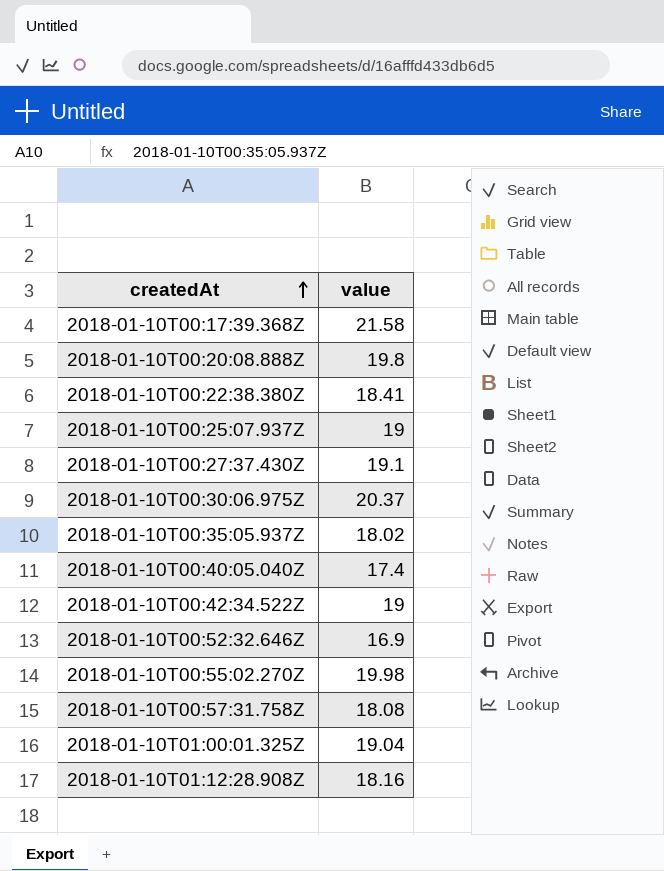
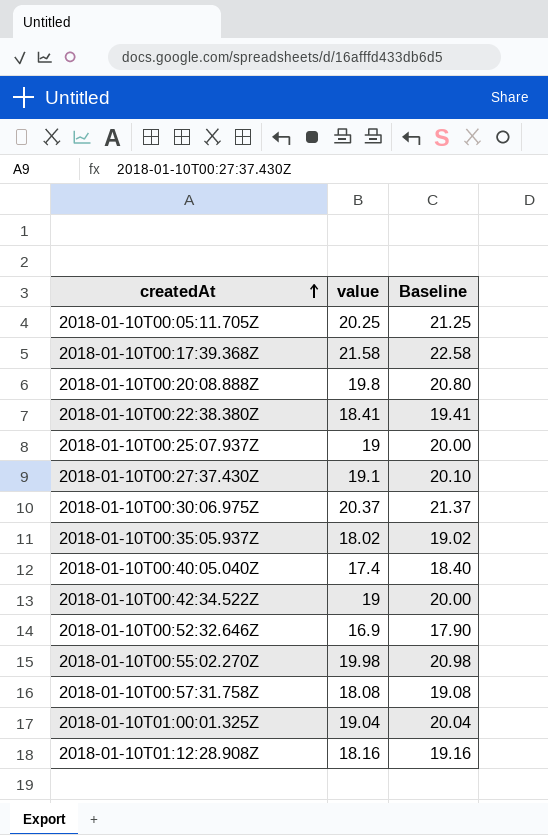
column Baseline | formula: none -> [value] + 1
row 2018-01-10T00:05:11.705Z: none -> 20.25 | 21.25

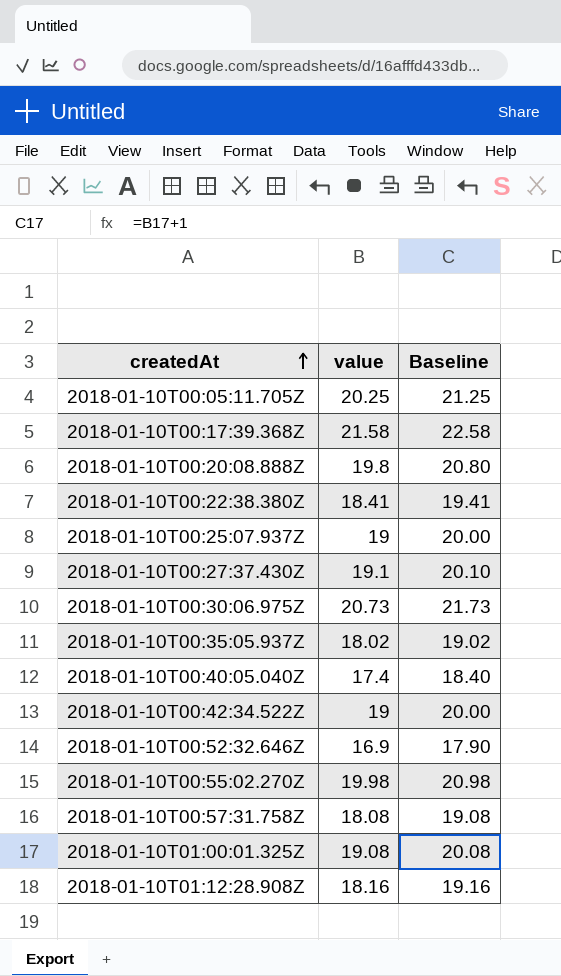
2018-01-10T00:30:06.975Z | value: 20.37 -> 20.73
2018-01-10T00:30:06.975Z | Baseline: 21.37 -> 21.73
2018-01-10T01:00:01.325Z | value: 19.04 -> 19.08
2018-01-10T01:00:01.325Z | Baseline: 20.04 -> 20.08

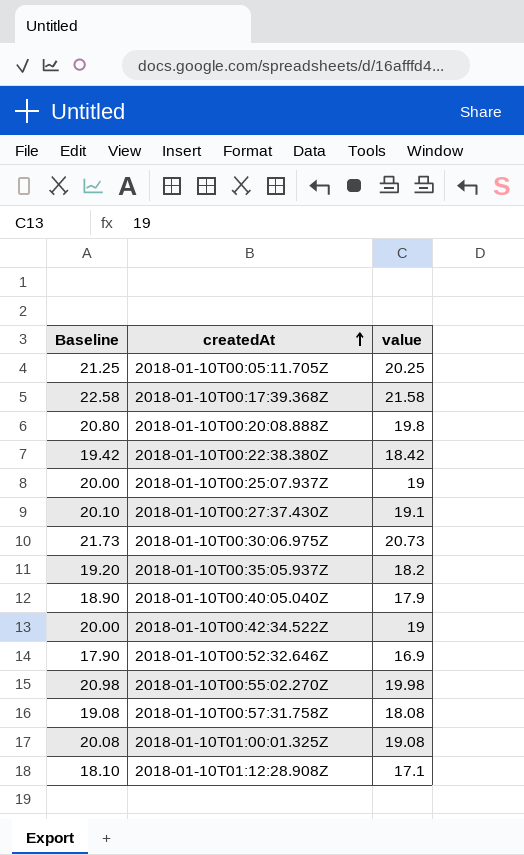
column Baseline | position: 3 -> 1
2018-01-10T00:22:38.380Z | Baseline: 19.41 -> 19.42
2018-01-10T00:22:38.380Z | value: 18.41 -> 18.42
2018-01-10T00:35:05.937Z | Baseline: 19.02 -> 19.20
2018-01-10T00:35:05.937Z | value: 18.02 -> 18.2
2018-01-10T00:40:05.040Z | Baseline: 18.40 -> 18.90
2018-01-10T00:40:05.040Z | value: 17.4 -> 17.9
2018-01-10T01:12:28.908Z | Baseline: 19.16 -> 18.10
2018-01-10T01:12:28.908Z | value: 18.16 -> 17.1

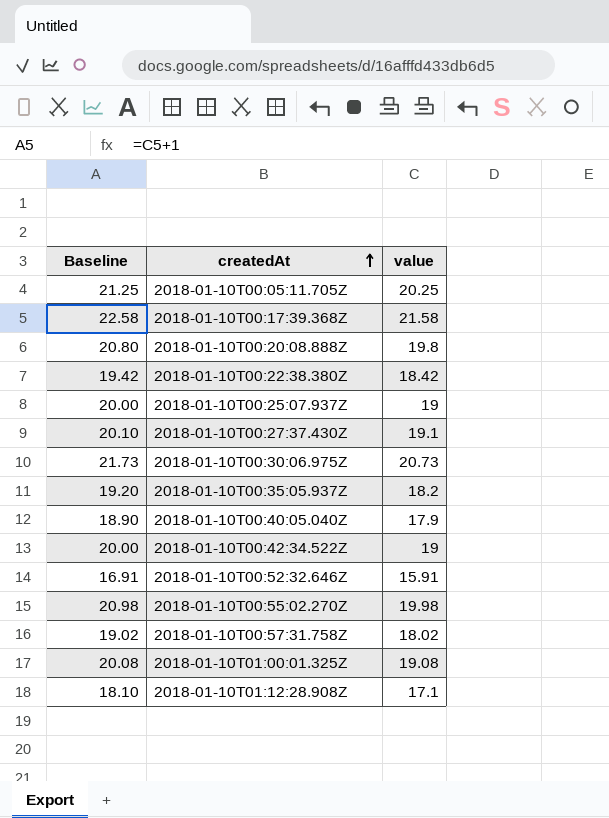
2018-01-10T00:52:32.646Z | Baseline: 17.90 -> 16.91
2018-01-10T00:52:32.646Z | value: 16.9 -> 15.91
2018-01-10T00:57:31.758Z | Baseline: 19.08 -> 19.02
2018-01-10T00:57:31.758Z | value: 18.08 -> 18.02

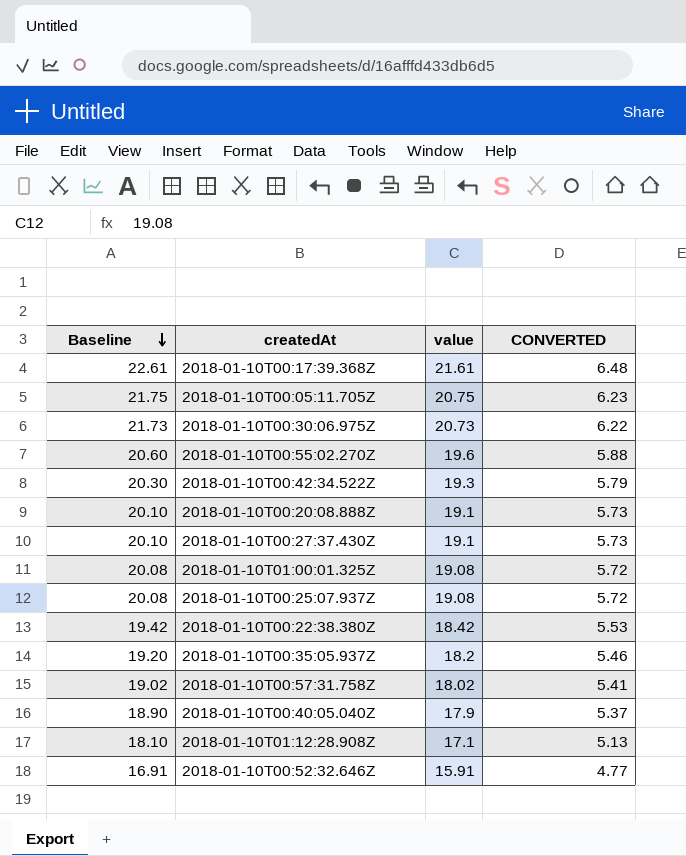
row order: createdAt ascending -> Baseline descending
column CONVERTED | formula: none -> [value] * 0.3
2018-01-10T00:17:39.368Z | Baseline: 22.58 -> 22.61
2018-01-10T00:17:39.368Z | value: 21.58 -> 21.61
2018-01-10T00:05:11.705Z | Baseline: 21.25 -> 21.75
2018-01-10T00:05:11.705Z | value: 20.25 -> 20.75
2018-01-10T00:55:02.270Z | Baseline: 20.98 -> 20.60
2018-01-10T00:55:02.270Z | value: 19.98 -> 19.6
2018-01-10T00:42:34.522Z | Baseline: 20.00 -> 20.30
2018-01-10T00:42:34.522Z | value: 19 -> 19.3
2018-01-10T00:20:08.888Z | Baseline: 20.80 -> 20.10
2018-01-10T00:20:08.888Z | value: 19.8 -> 19.1
2018-01-10T00:25:07.937Z | Baseline: 20.00 -> 20.08
2018-01-10T00:25:07.937Z | value: 19 -> 19.08

